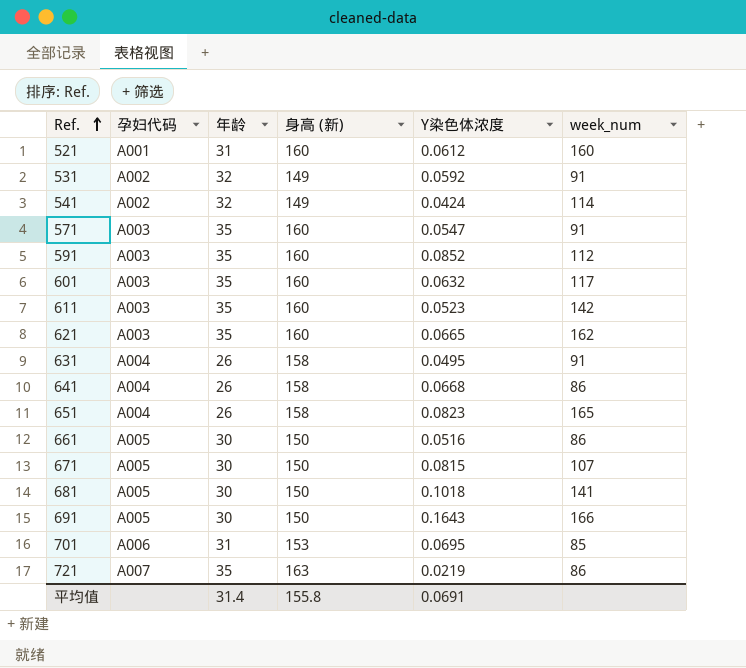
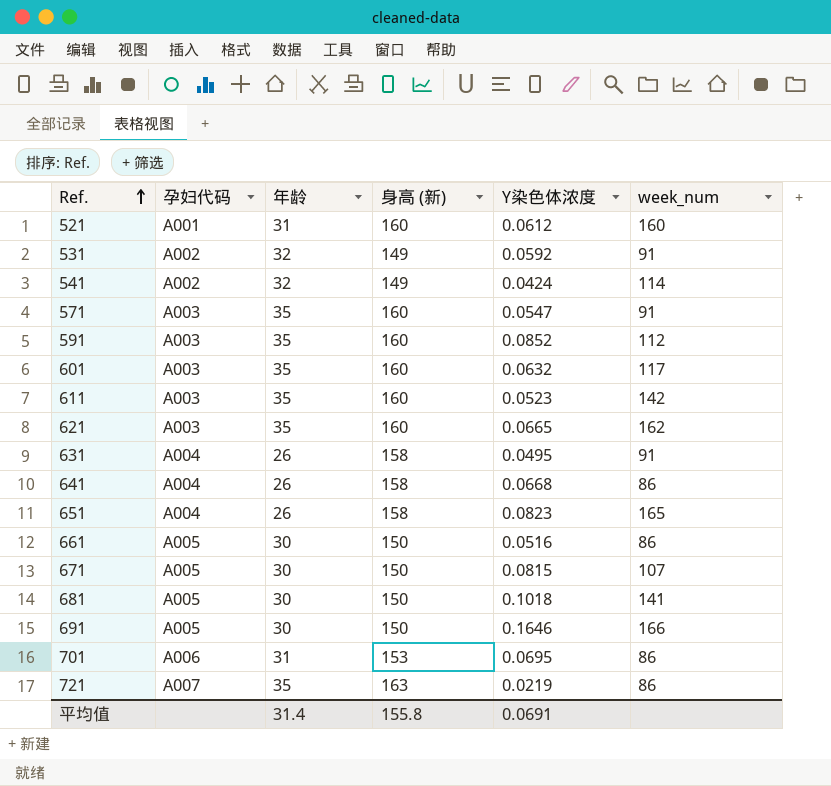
691 | Y染色体浓度: 0.1643 -> 0.1646
701 | week_num: 85 -> 86

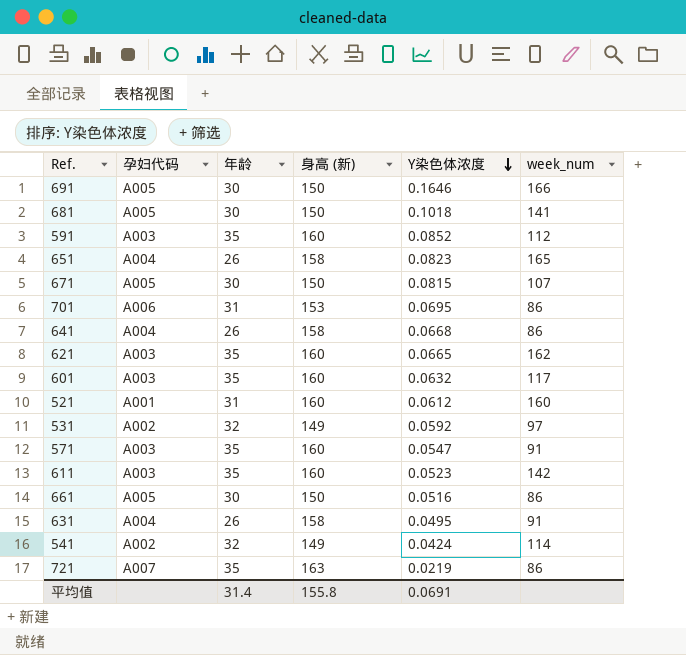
row order: Ref. ascending -> Y染色体浓度 descending
531 | week_num: 91 -> 97

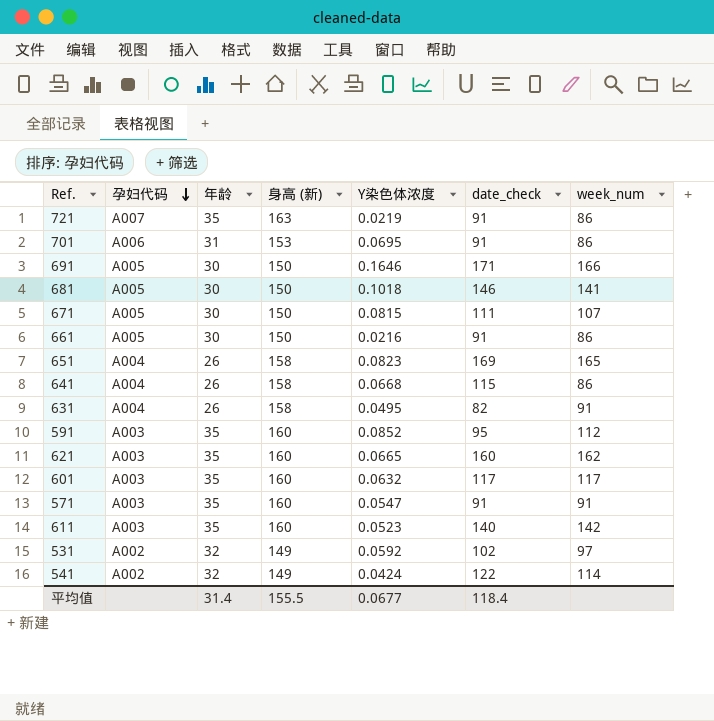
row order: Y染色体浓度 descending -> 孕妇代码 descending
column date_check | position: none -> 6
row 521: A001 | 31 | 160 | 0.0612 | 160 -> none
661 | Y染色体浓度: 0.0516 -> 0.0216
平均值 | 身高 (新): 155.8 -> 155.5
平均值 | Y染色体浓度: 0.0691 -> 0.0677

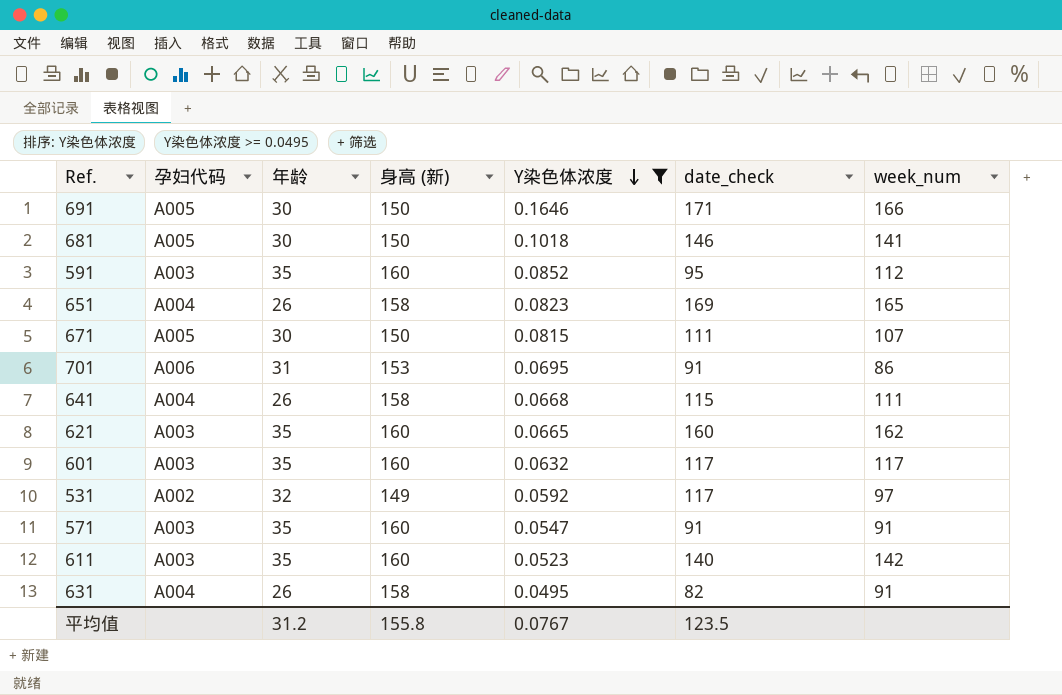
filter: none -> Y染色体浓度 >= 0.0495
row order: 孕妇代码 descending -> Y染色体浓度 descending
641 | week_num: 86 -> 111
531 | date_check: 102 -> 117
平均值 | 年龄: 31.4 -> 31.2
平均值 | 身高 (新): 155.5 -> 155.8
平均值 | Y染色体浓度: 0.0677 -> 0.0767
平均值 | date_check: 118.4 -> 123.5

